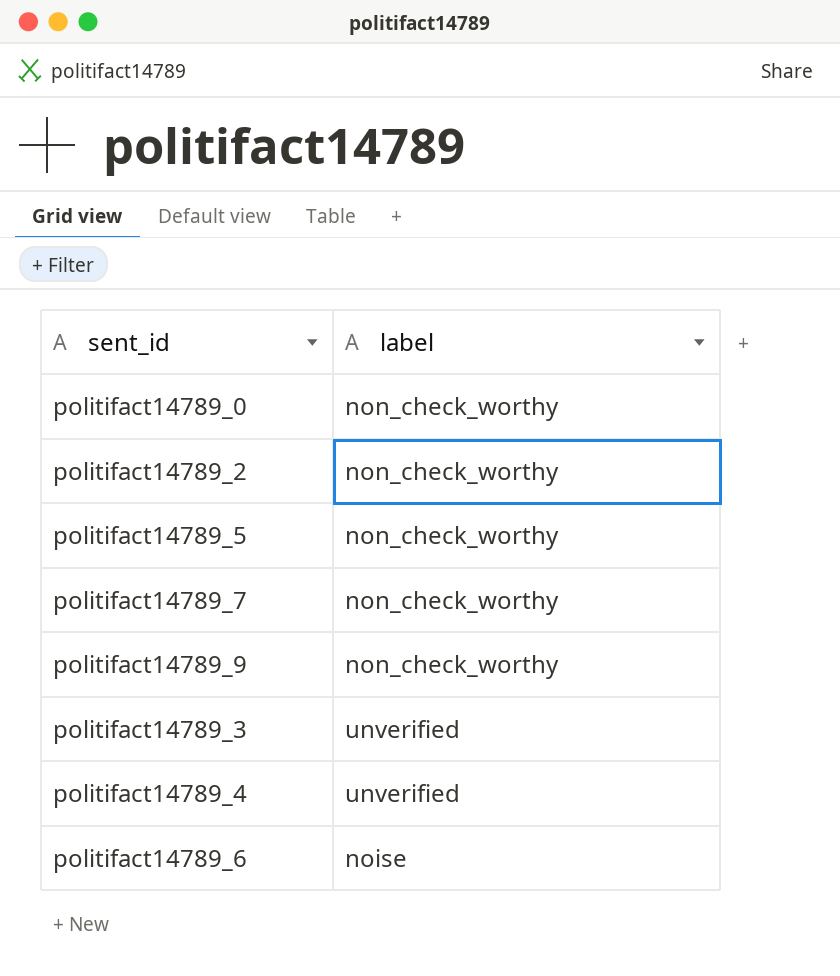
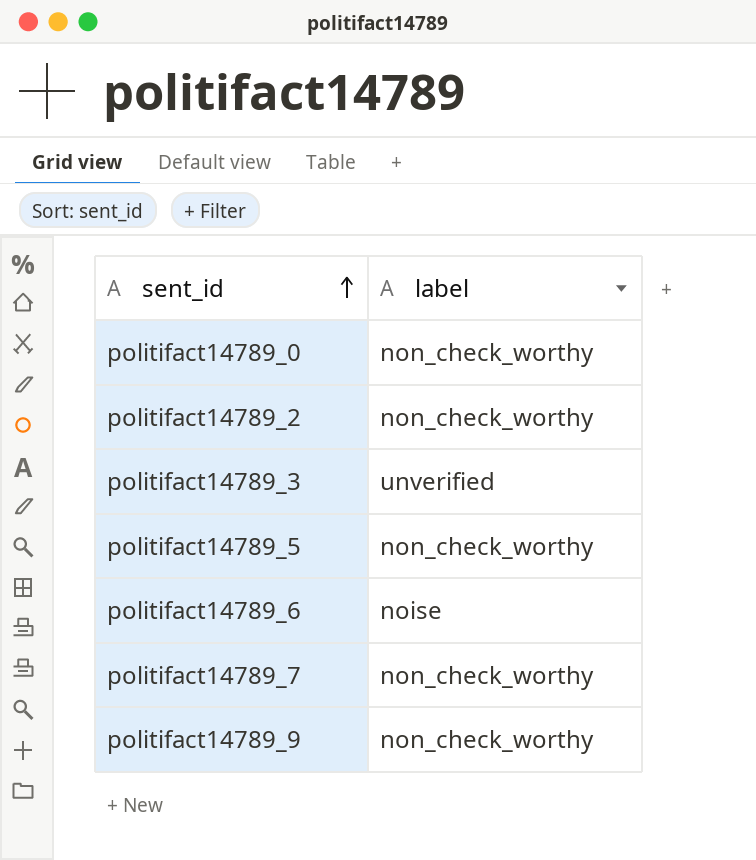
row order: none -> sent_id ascending
row politifact14789_4: unverified -> none

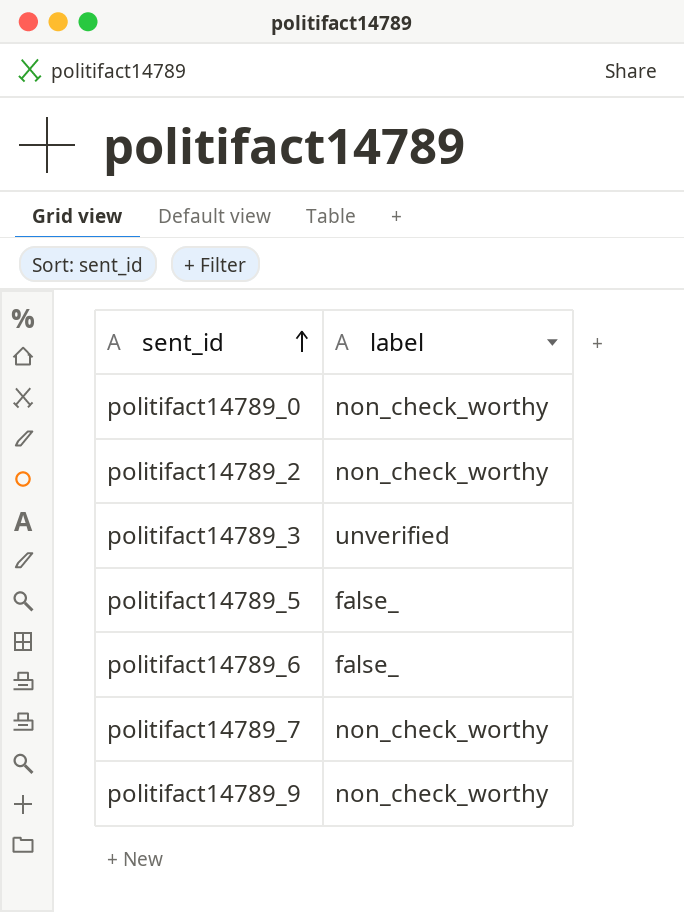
politifact14789_5 | label: non_check_worthy -> false_
politifact14789_6 | label: noise -> false_

